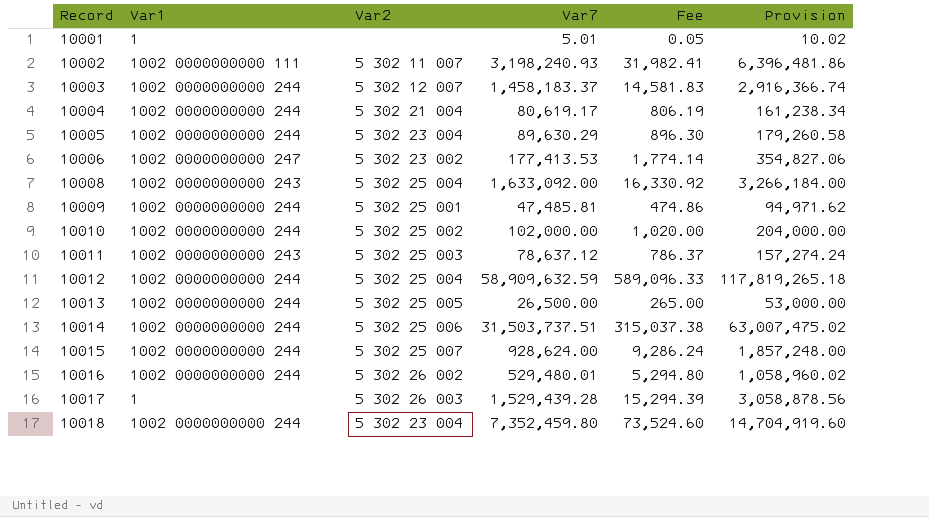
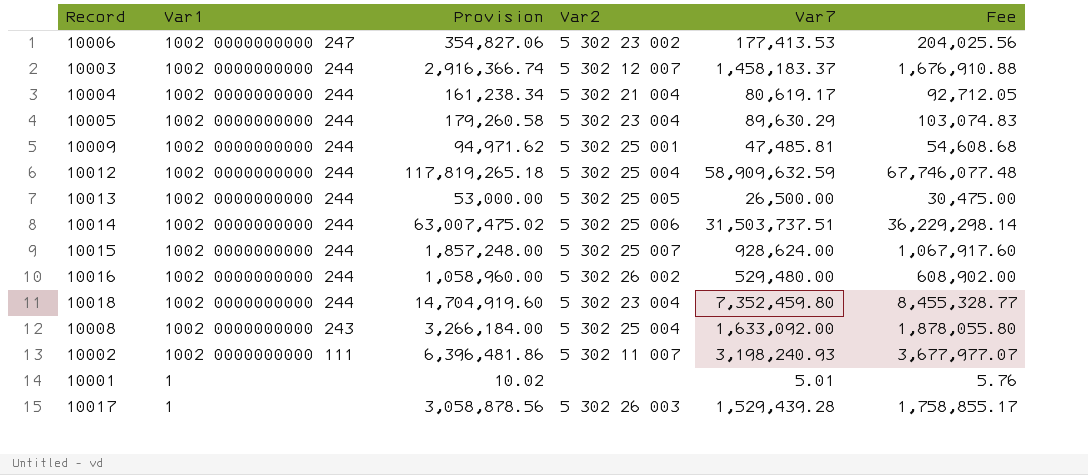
row order: Record ascending -> Var1 descending
column Provision | position: 6 -> 3
column Fee | formula: [Var7] * 0.01 -> [Var7] * 1.15
row 10010: 1002 0000000000 244 | 5 302 25 002 | 102,000.00 | 1,020.00 | 204,000.00 -> none
row 10011: 1002 0000000000 243 | 5 302 25 003 | 78,637.12 | 786.37 | 157,274.24 -> none
10016 | Provision: 1,058,960.02 -> 1,058,960.00
10016 | Var7: 529,480.01 -> 529,480.00

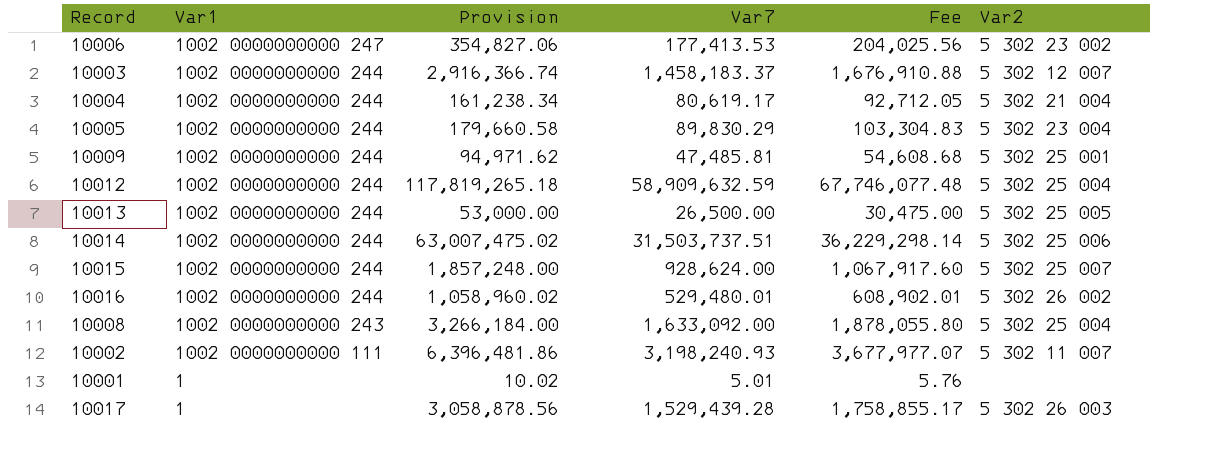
column Var2 | position: 4 -> 6
row 10018: 1002 0000000000 244 | 14,704,919.60 | 5 302 23 004 | 7,352,459.80 | 8,455,328.77 -> none
10005 | Provision: 179,260.58 -> 179,660.58
10005 | Var7: 89,630.29 -> 89,830.29
10005 | Fee: 103,074.83 -> 103,304.83
10016 | Provision: 1,058,960.00 -> 1,058,960.02
10016 | Var7: 529,480.00 -> 529,480.01
10016 | Fee: 608,902.00 -> 608,902.01

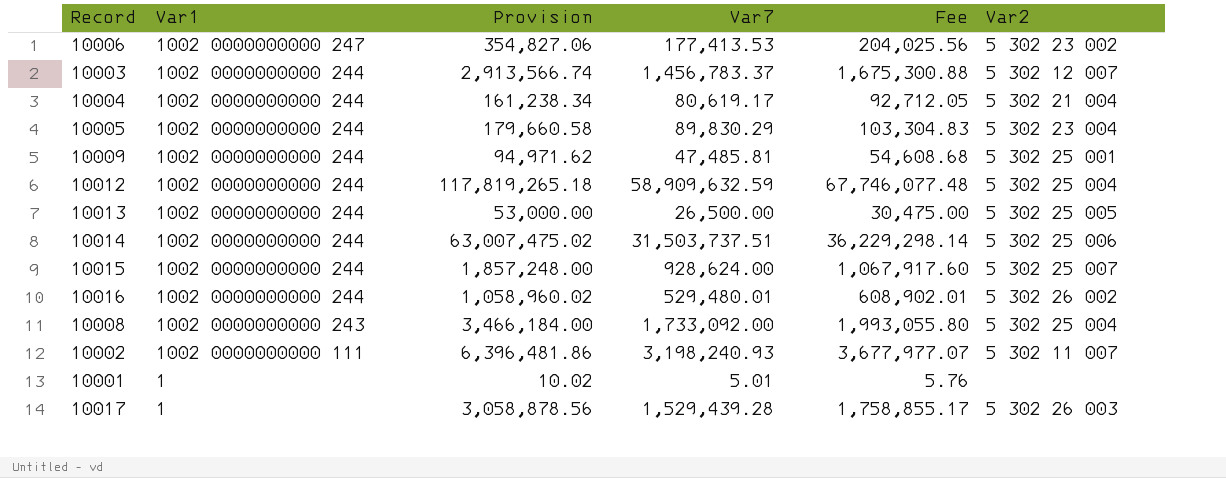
10003 | Provision: 2,916,366.74 -> 2,913,566.74
10003 | Var7: 1,458,183.37 -> 1,456,783.37
10003 | Fee: 1,676,910.88 -> 1,675,300.88
10008 | Provision: 3,266,184.00 -> 3,466,184.00
10008 | Var7: 1,633,092.00 -> 1,733,092.00
10008 | Fee: 1,878,055.80 -> 1,993,055.80

